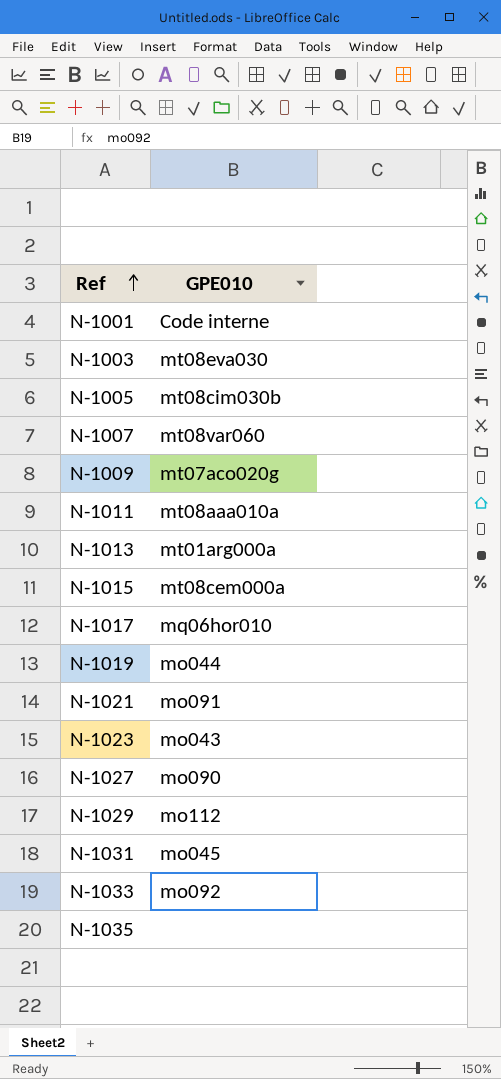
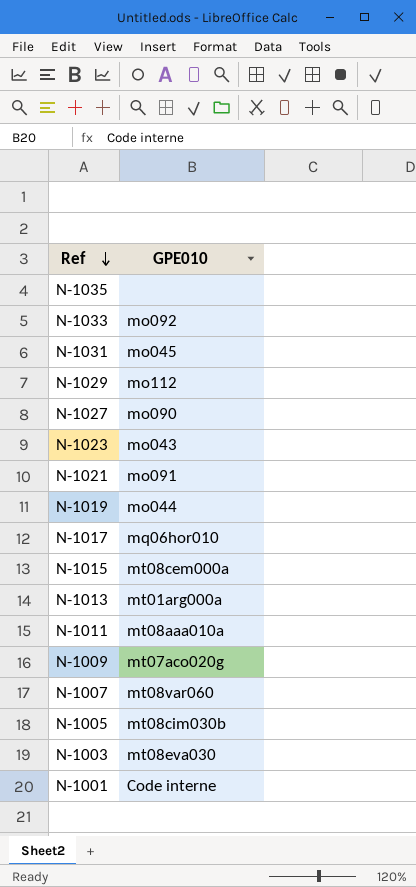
row order: Ref ascending -> Ref descending

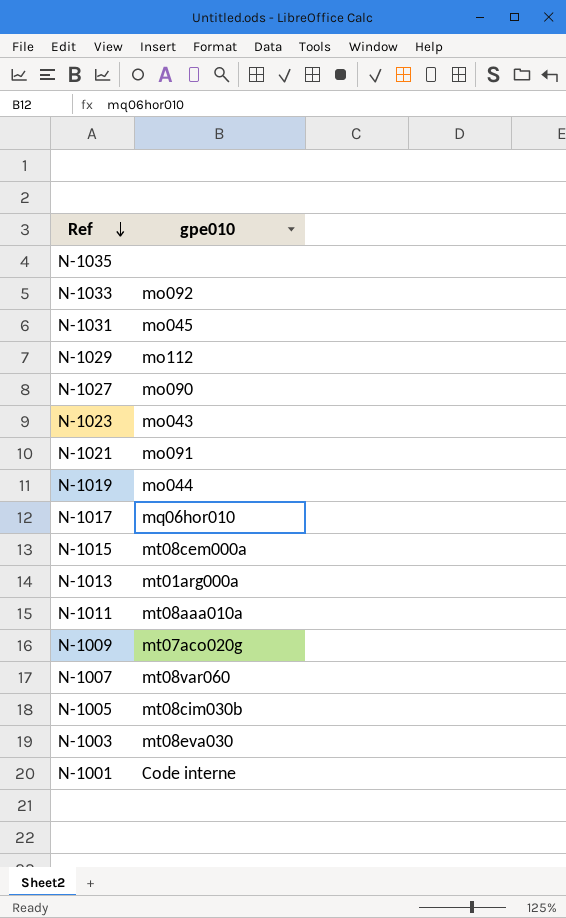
column name: GPE010 -> gpe010

